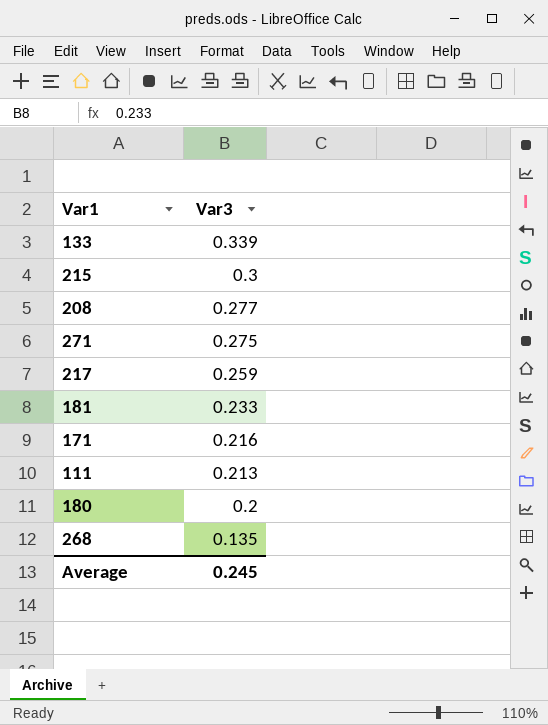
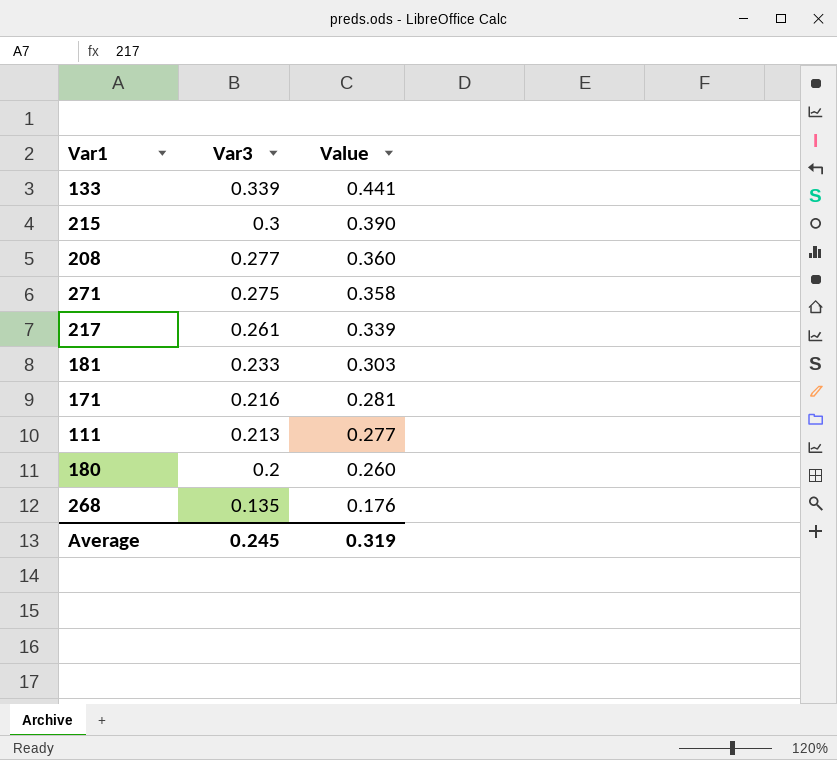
column Value | formula: none -> [Var3] * 1.3
217 | Var3: 0.259 -> 0.261

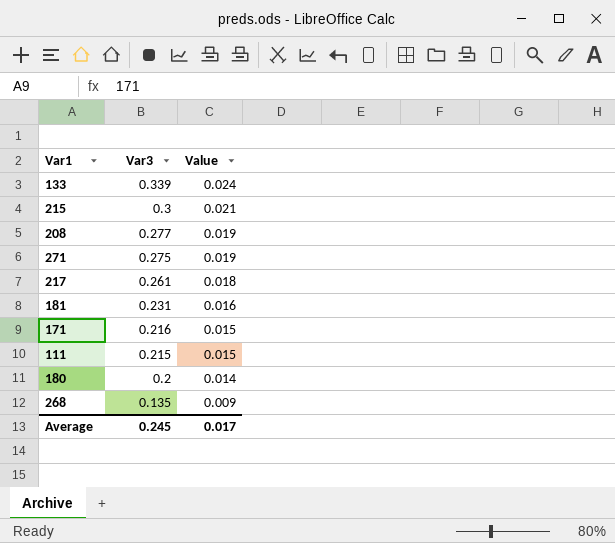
column Value | formula: [Var3] * 1.3 -> [Var3] * 0.07
181 | Var3: 0.233 -> 0.231
111 | Var3: 0.213 -> 0.215
Average | Value: 0.319 -> 0.017

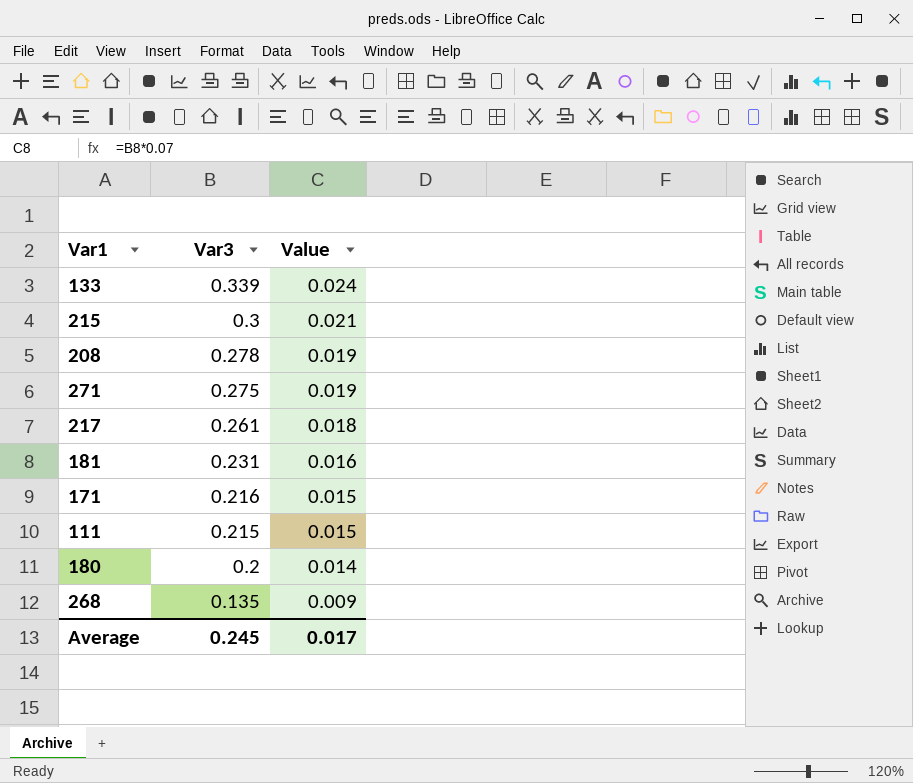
208 | Var3: 0.277 -> 0.278

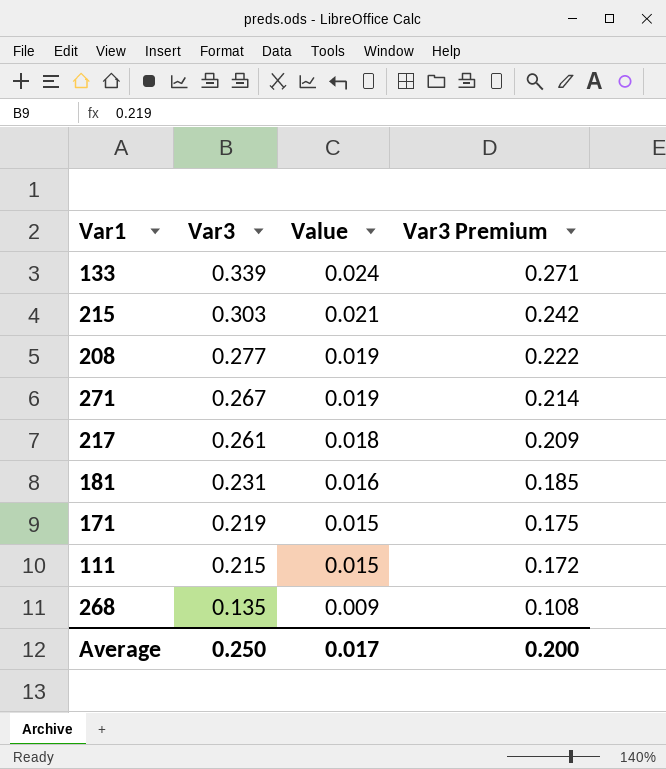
column Var3 Premium | formula: none -> [Var3] * 0.8
row 180: 0.2 | 0.014 -> none
215 | Var3: 0.3 -> 0.303
208 | Var3: 0.278 -> 0.277
271 | Var3: 0.275 -> 0.267
171 | Var3: 0.216 -> 0.219
Average | Var3: 0.245 -> 0.250

